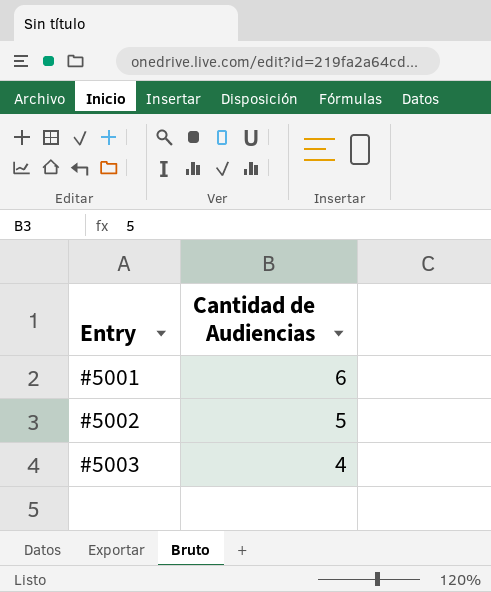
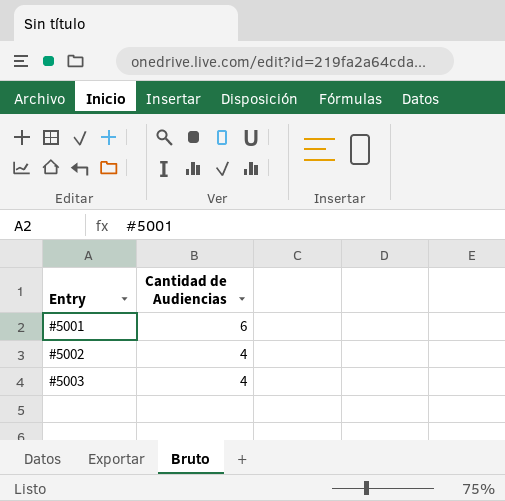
#5002 | Cantidad de Audiencias: 5 -> 4

